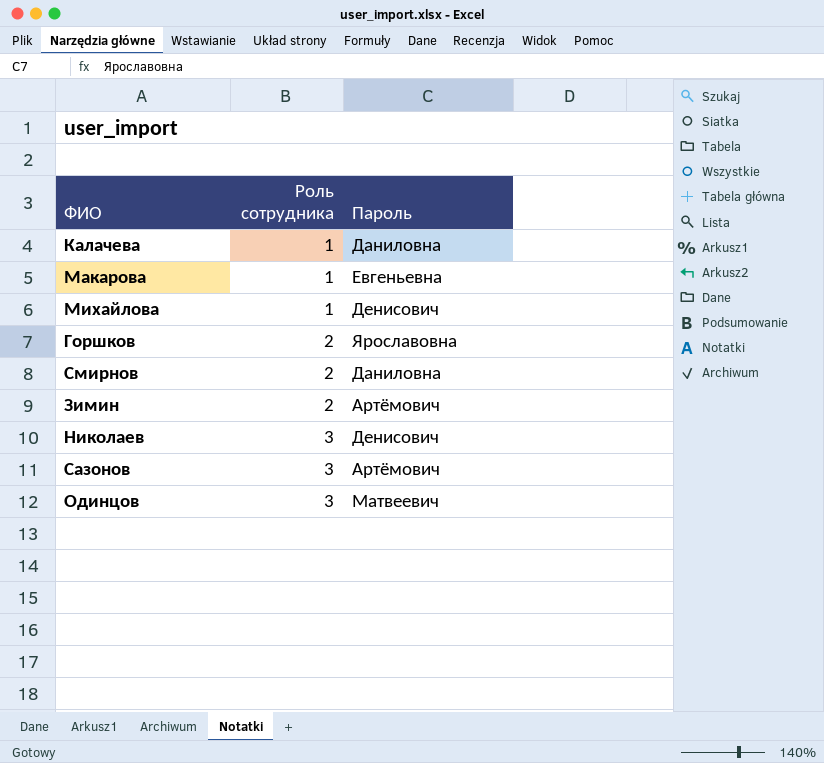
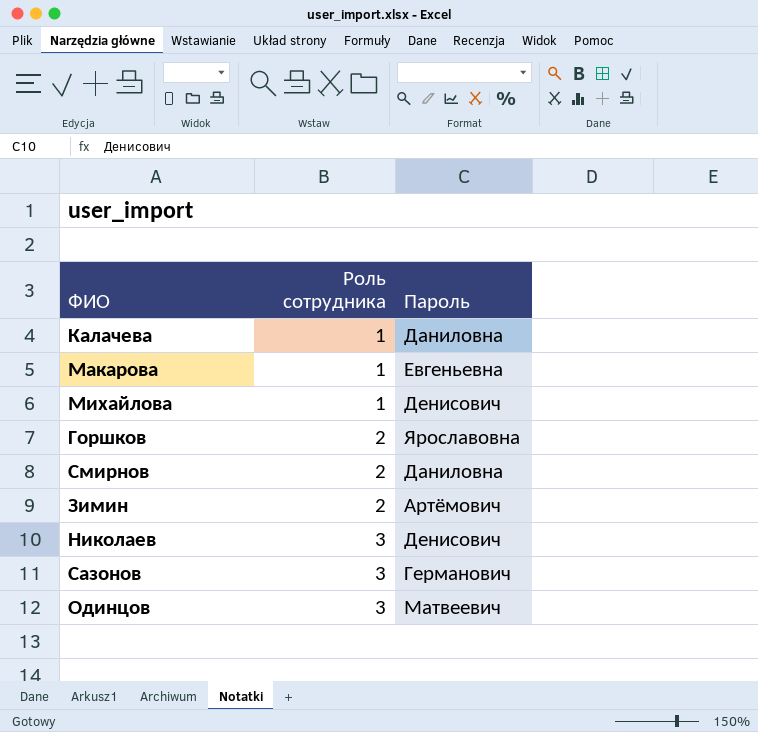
Сазонов | Пароль: Артёмович -> Германович

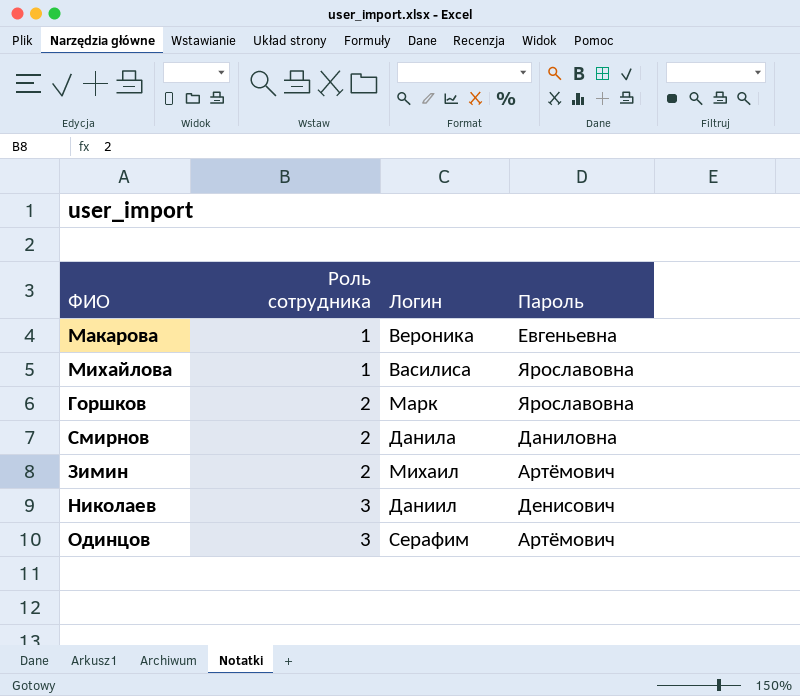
column Логин | position: none -> 3
row Калачева: 1 | Даниловна -> none
row Сазонов: 3 | Германович -> none
Михайлова | Пароль: Денисович -> Ярославовна
Одинцов | Пароль: Матвеевич -> Артёмович

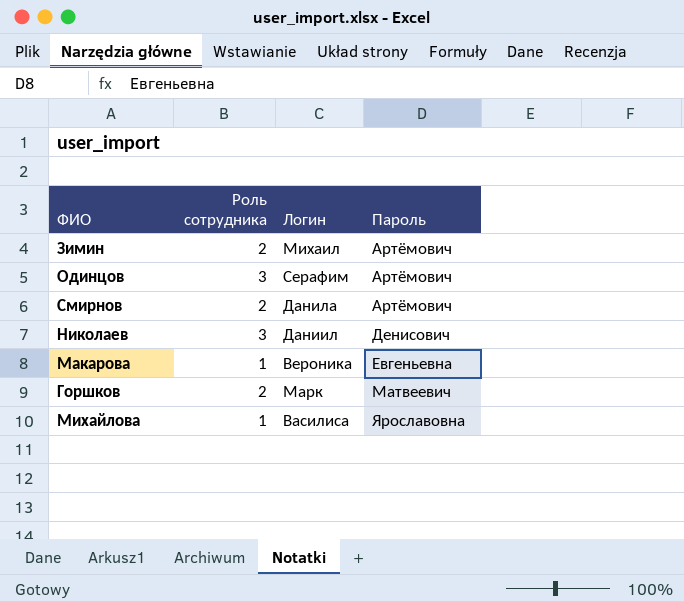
row order: Роль сотрудника ascending -> Пароль ascending
Смирнов | Пароль: Даниловна -> Артёмович
Горшков | Пароль: Ярославовна -> Матвеевич

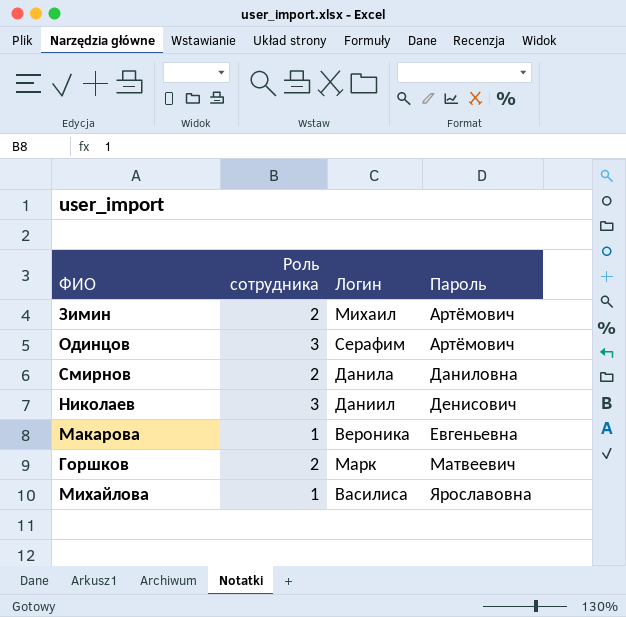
Смирнов | Пароль: Артёмович -> Даниловна

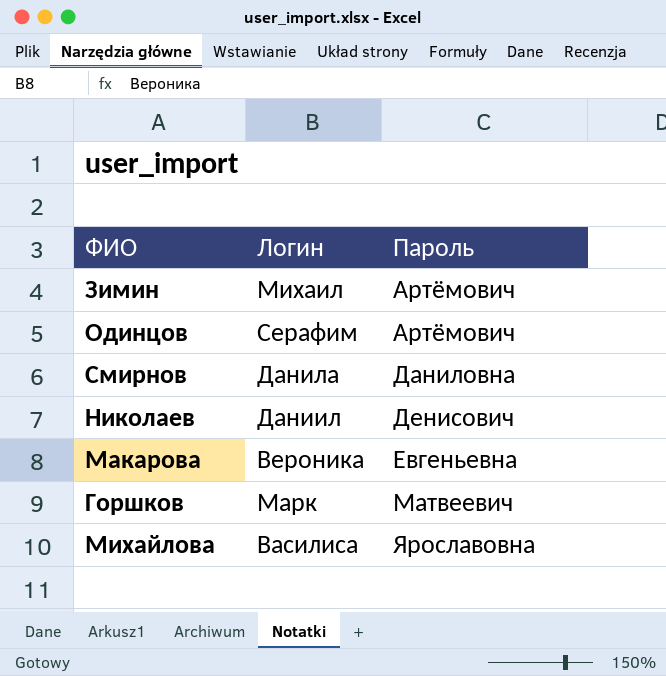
column Роль сотрудника | position: 2 -> none

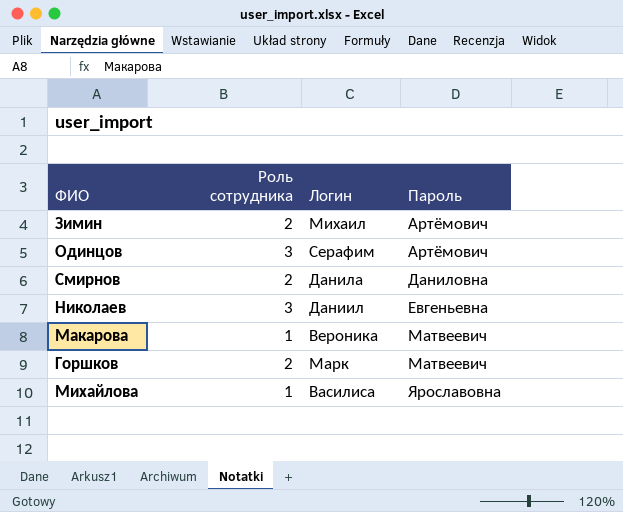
column Роль сотрудника | position: none -> 2
Николаев | Пароль: Денисович -> Евгеньевна
Макарова | Пароль: Евгеньевна -> Матвеевич

